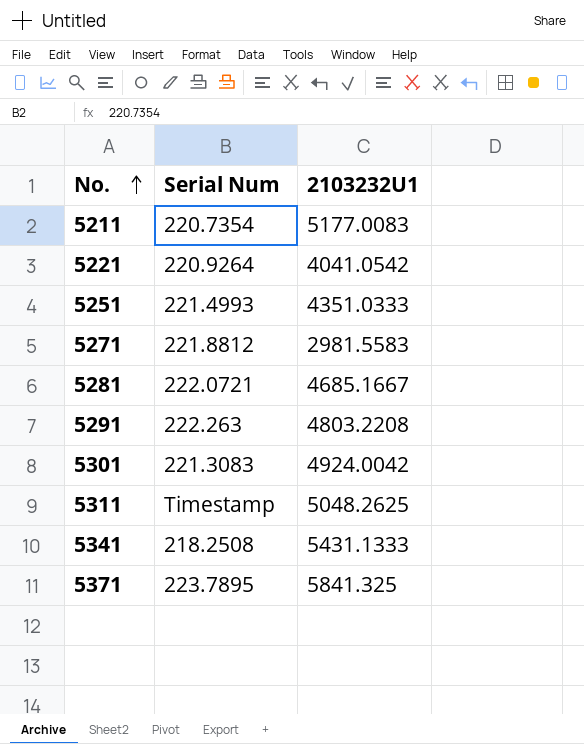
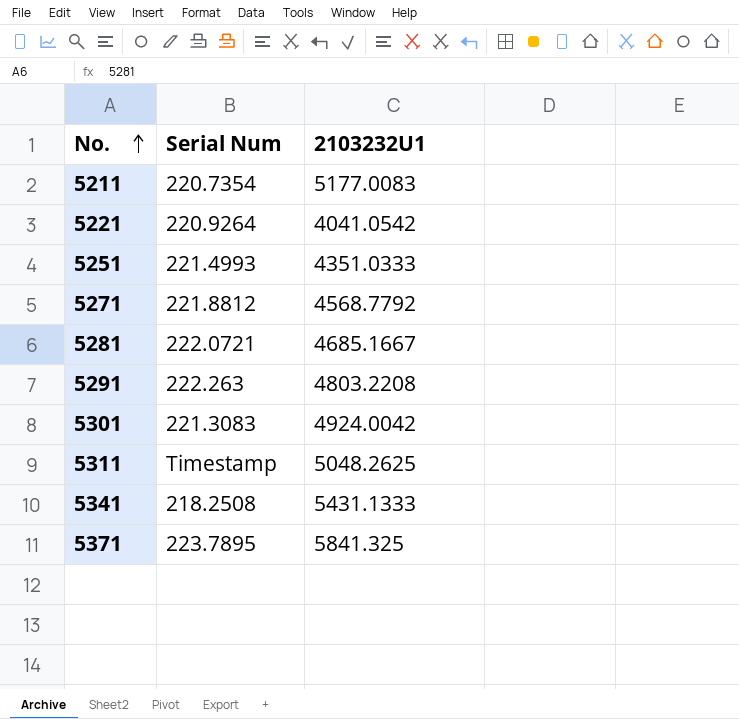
5271 | 2103232U1: 2981.5583 -> 4568.7792

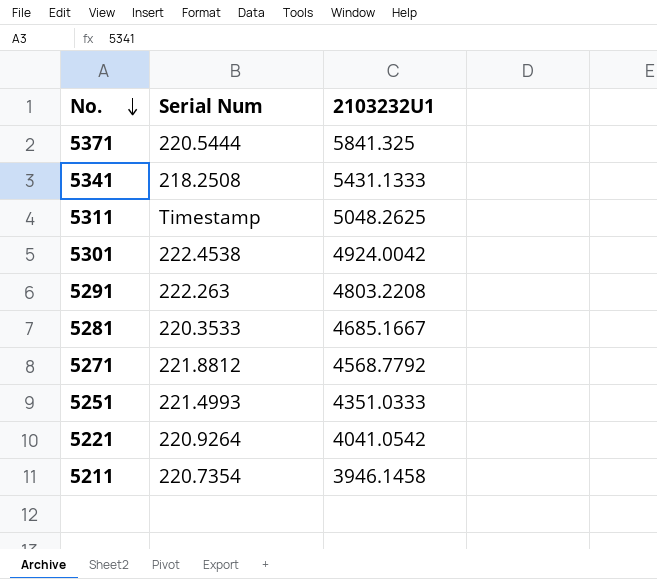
row order: No. ascending -> No. descending
5371 | Serial Num: 223.7895 -> 220.5444
5301 | Serial Num: 221.3083 -> 222.4538
5281 | Serial Num: 222.0721 -> 220.3533
5211 | 2103232U1: 5177.0083 -> 3946.1458

